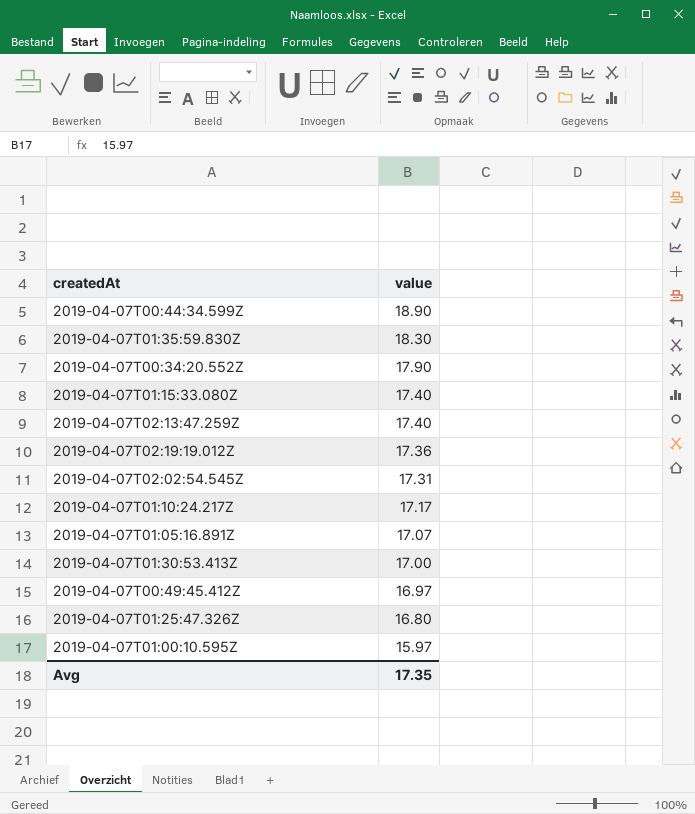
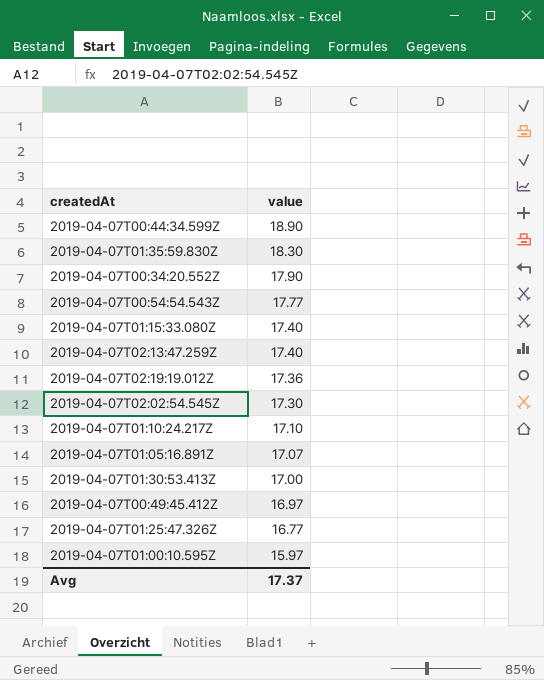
row 2019-04-07T00:54:54.543Z: none -> 17.77
2019-04-07T02:02:54.545Z | value: 17.31 -> 17.30
2019-04-07T01:10:24.217Z | value: 17.17 -> 17.10
2019-04-07T01:25:47.326Z | value: 16.80 -> 16.77
Avg | value: 17.35 -> 17.37

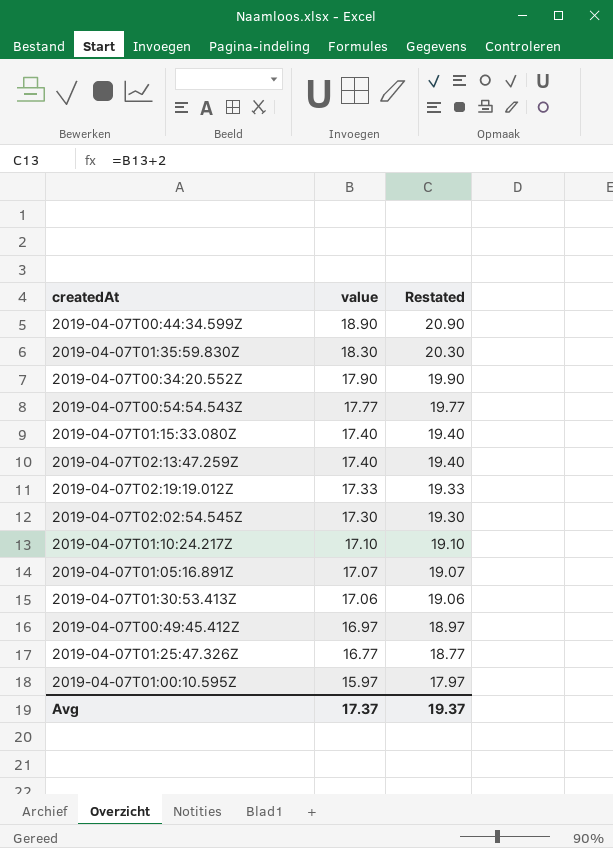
column Restated | formula: none -> [value] + 2
2019-04-07T02:19:19.012Z | value: 17.36 -> 17.33
2019-04-07T01:30:53.413Z | value: 17.00 -> 17.06

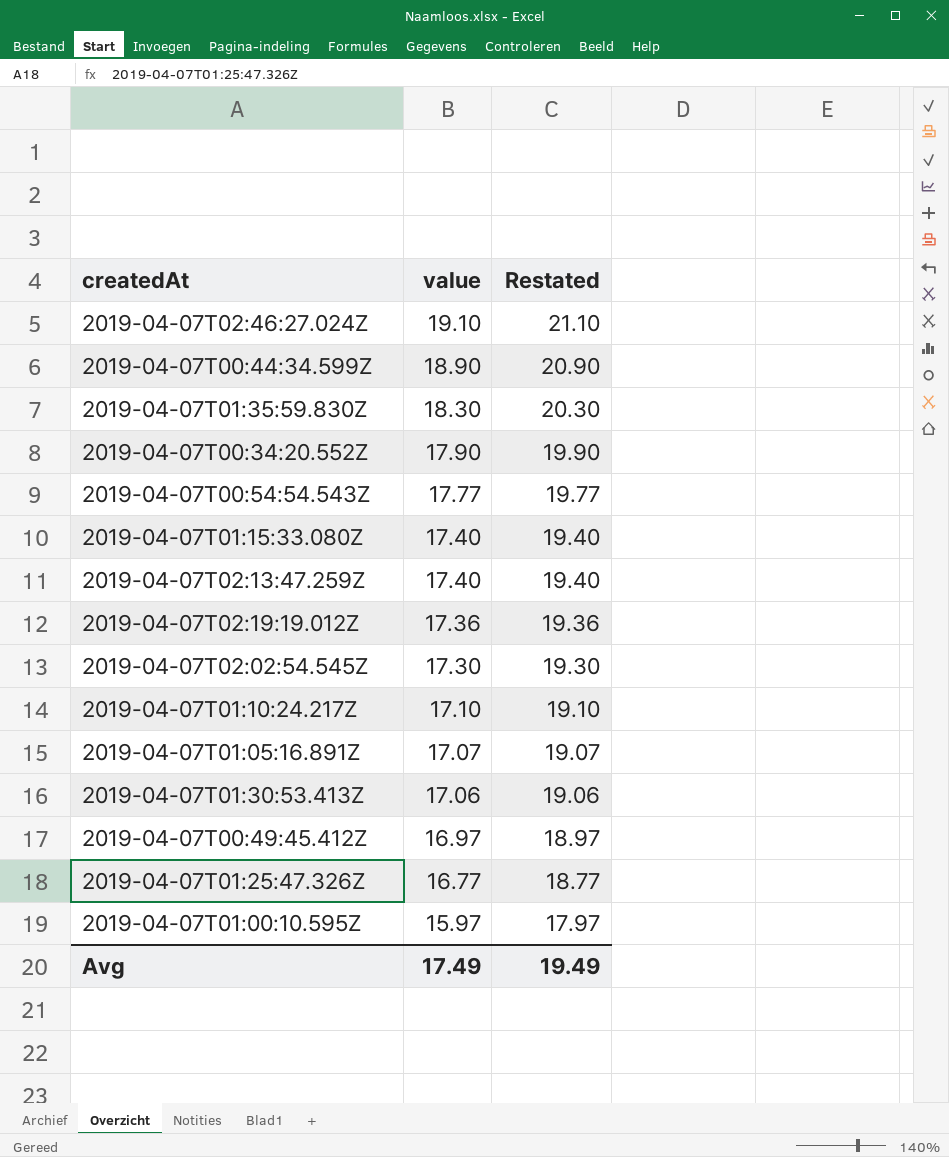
row 2019-04-07T02:46:27.024Z: none -> 19.10 | 21.10
2019-04-07T02:19:19.012Z | value: 17.33 -> 17.36
2019-04-07T02:19:19.012Z | Restated: 19.33 -> 19.36
Avg | value: 17.37 -> 17.49
Avg | Restated: 19.37 -> 19.49

